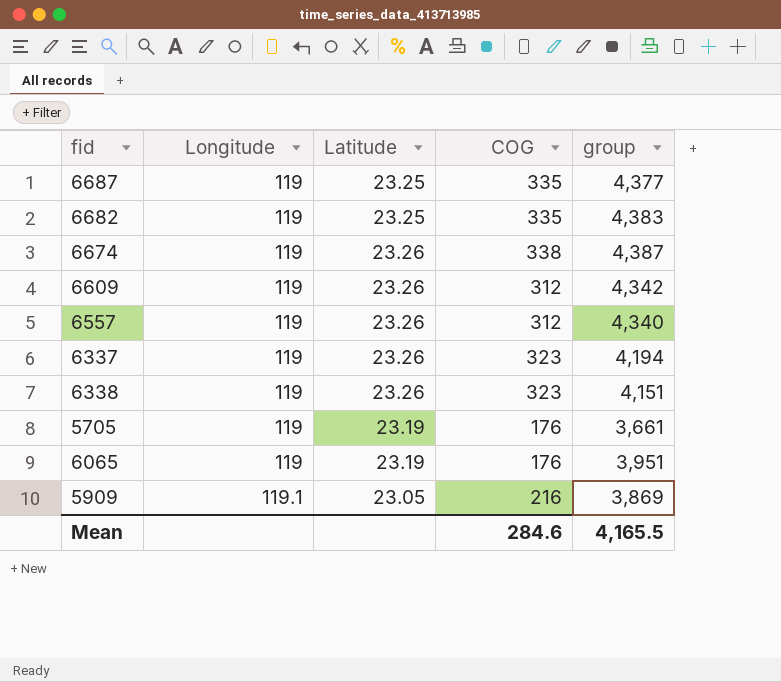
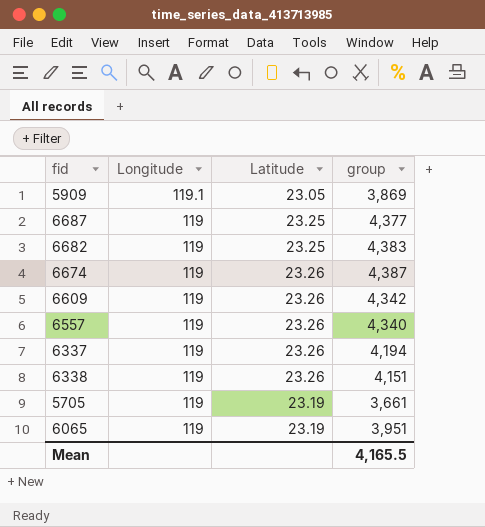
row order: Longitude ascending -> Longitude descending
column COG | position: 4 -> none

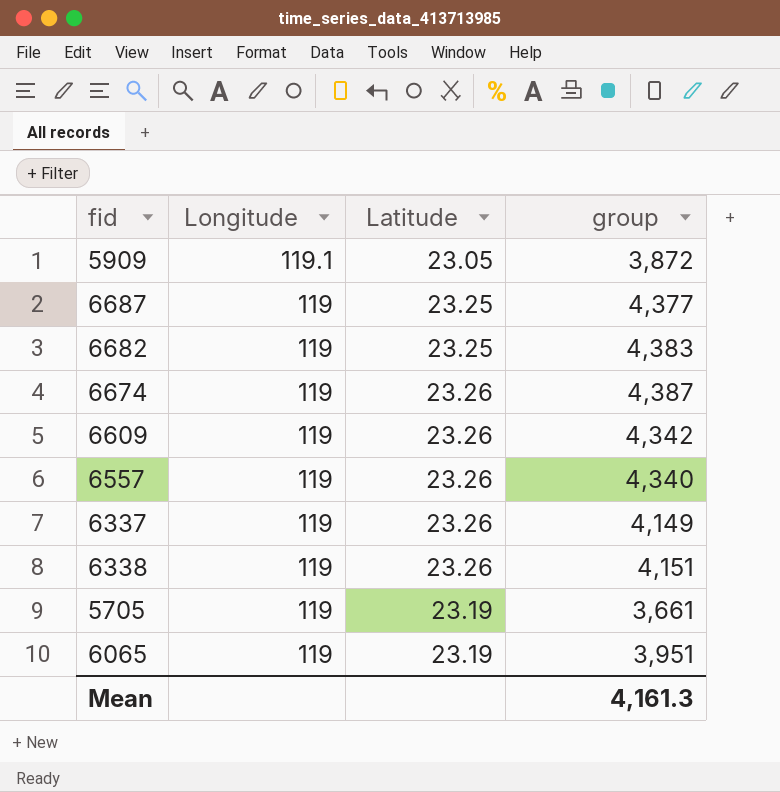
5909 | group: 3,869 -> 3,872
6337 | group: 4,194 -> 4,149
Mean | group: 4,165.5 -> 4,161.3

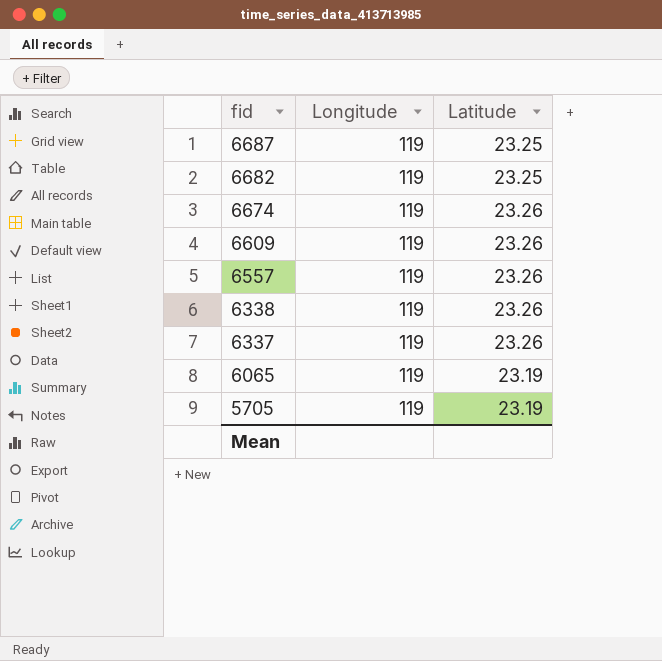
row order: Longitude descending -> fid descending
column group | position: 4 -> none
row 5909: 119.1 | 23.05 | 3,872 -> none

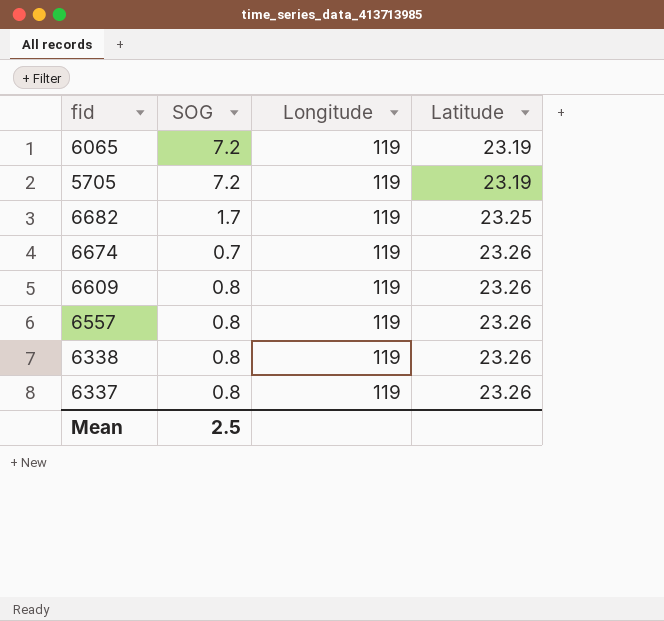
row order: fid descending -> Latitude ascending
column SOG | position: none -> 2
row 6687: 119 | 23.25 -> none

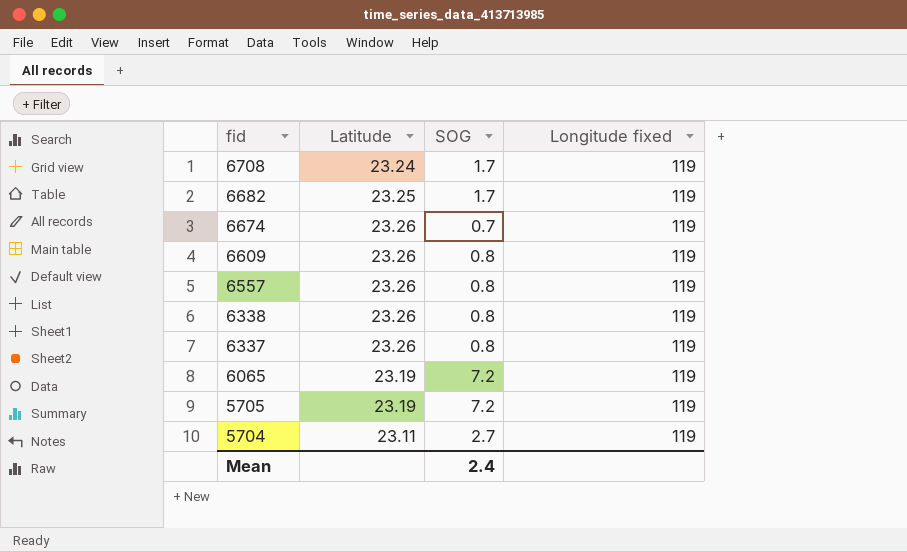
row order: Latitude ascending -> fid descending
column Latitude | position: 4 -> 2
column name: Longitude -> Longitude fixed
row 6708: none -> 23.24 | 1.7 | 119
row 5704: none -> 23.11 | 2.7 | 119
Mean | SOG: 2.5 -> 2.4

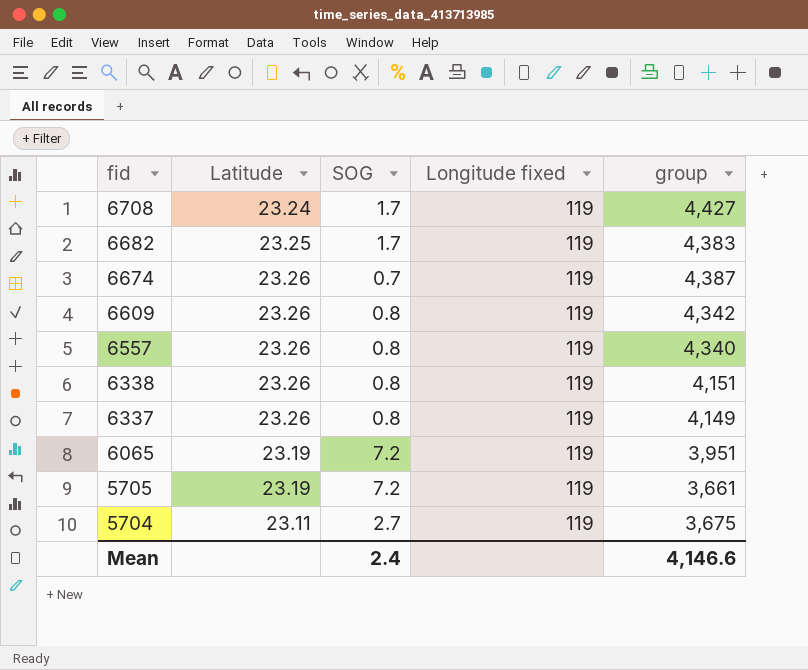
column group | position: none -> 5

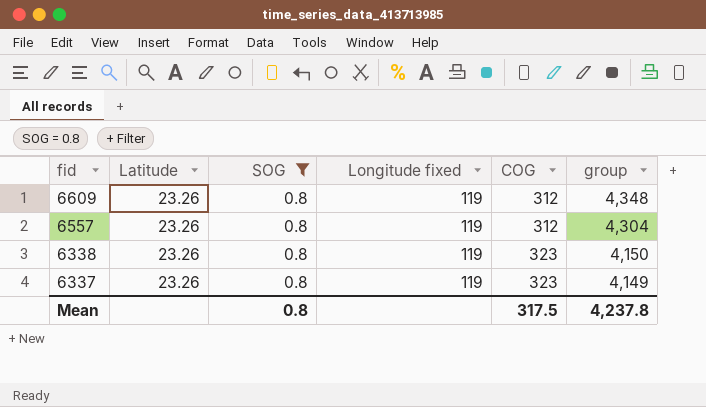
filter: none -> SOG = 0.8
column COG | position: none -> 5
6609 | group: 4,342 -> 4,348
6557 | group: 4,340 -> 4,304
6338 | group: 4,151 -> 4,150
Mean | SOG: 2.4 -> 0.8
Mean | group: 4,146.6 -> 4,237.8

